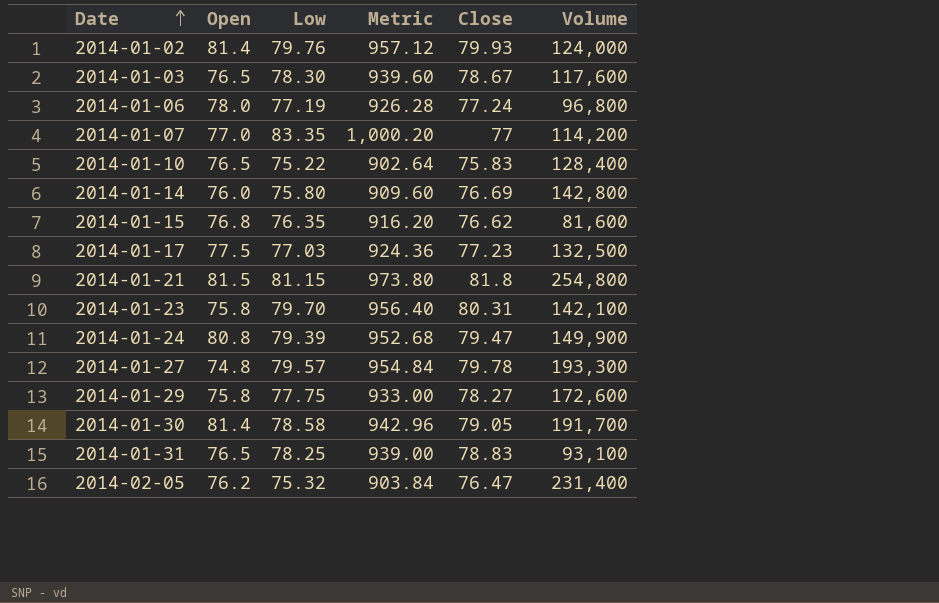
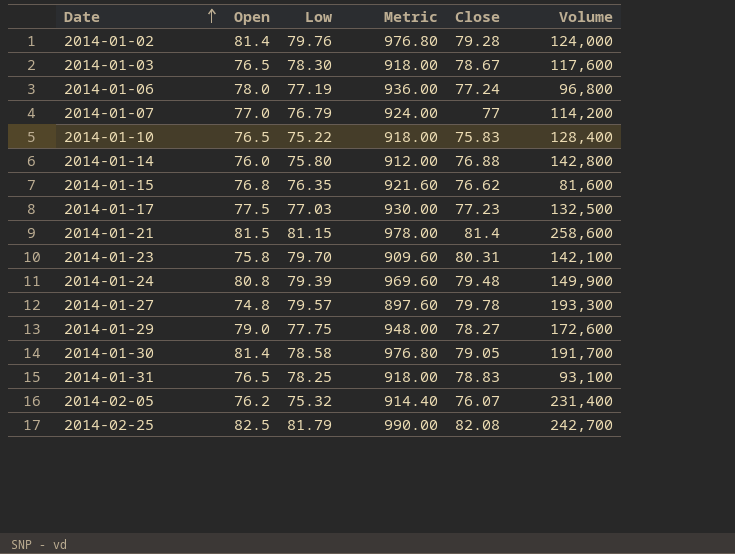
column Metric | formula: [Low] * 12 -> [Open] * 12
2014-01-02 | Close: 79.93 -> 79.28
2014-01-07 | Low: 83.35 -> 76.79
2014-01-14 | Close: 76.69 -> 76.88
2014-01-21 | Close: 81.8 -> 81.4
2014-01-21 | Volume: 254,800 -> 258,600
2014-01-24 | Close: 79.47 -> 79.48
2014-01-29 | Open: 75.8 -> 79.0
2014-02-05 | Close: 76.47 -> 76.07
row 2014-02-25: none -> 82.5 | 81.79 | 990.00 | 82.08 | 242,700

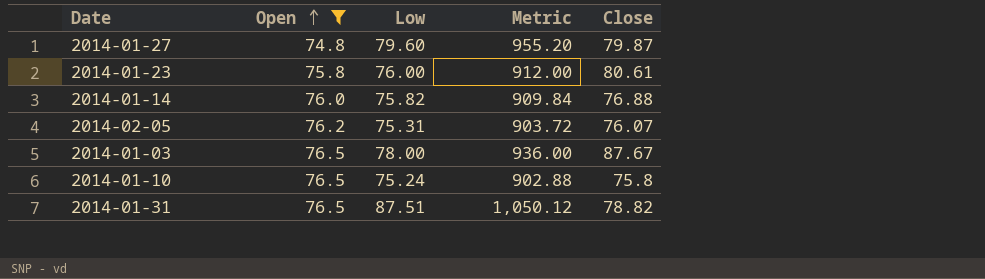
filter: none -> Open <= 76.5
row order: Date ascending -> Open ascending
column Volume | position: 6 -> none
column Metric | formula: [Open] * 12 -> [Low] * 12
2014-01-27 | Low: 79.57 -> 79.60
2014-01-27 | Close: 79.78 -> 79.87
2014-01-23 | Low: 79.70 -> 76.00
2014-01-23 | Close: 80.31 -> 80.61
2014-01-14 | Low: 75.80 -> 75.82
2014-02-05 | Low: 75.32 -> 75.31
2014-01-03 | Low: 78.30 -> 78.00
2014-01-03 | Close: 78.67 -> 87.67
2014-01-10 | Low: 75.22 -> 75.24
2014-01-10 | Close: 75.83 -> 75.8
2014-01-31 | Low: 78.25 -> 87.51
2014-01-31 | Close: 78.83 -> 78.82

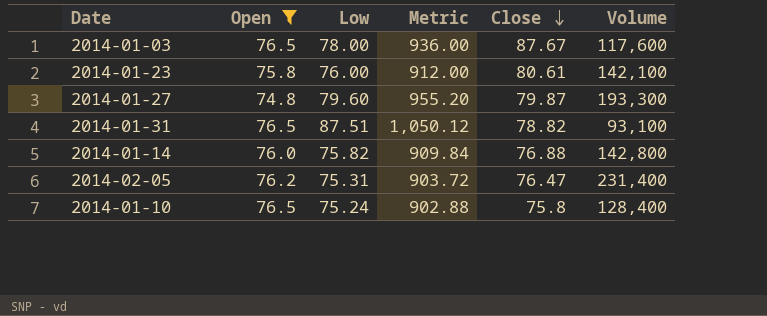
row order: Open ascending -> Close descending
column Volume | position: none -> 6
2014-02-05 | Close: 76.07 -> 76.47

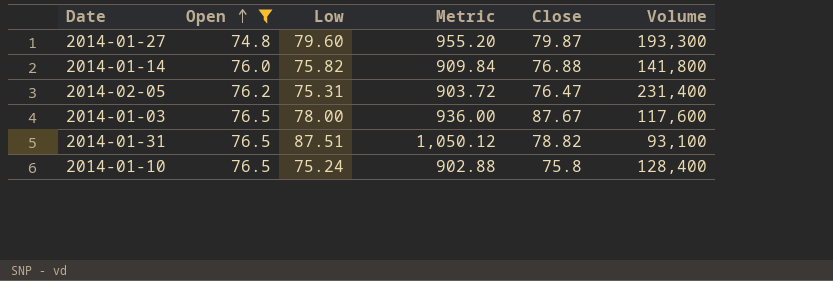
row order: Close descending -> Open ascending
row 2014-01-23: 75.8 | 76.00 | 912.00 | 80.61 | 142,100 -> none
2014-01-14 | Volume: 142,800 -> 141,800

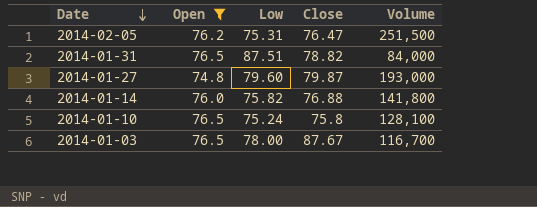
row order: Open ascending -> Date descending
column Metric | formula: [Low] * 12 -> none
2014-02-05 | Volume: 231,400 -> 251,500
2014-01-31 | Volume: 93,100 -> 84,000
2014-01-27 | Volume: 193,300 -> 193,000
2014-01-10 | Volume: 128,400 -> 128,100
2014-01-03 | Volume: 117,600 -> 116,700

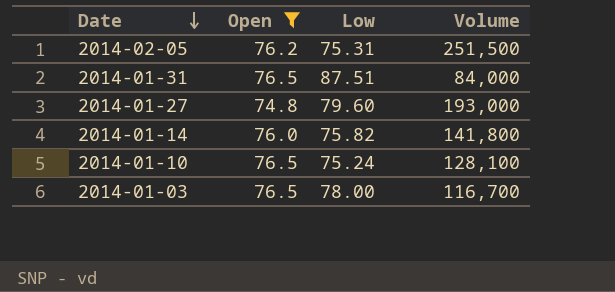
column Close | position: 4 -> none

